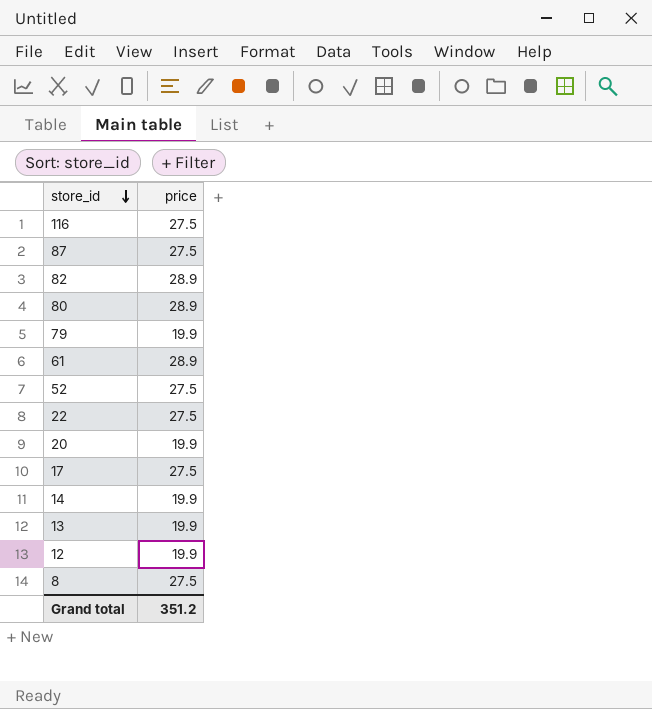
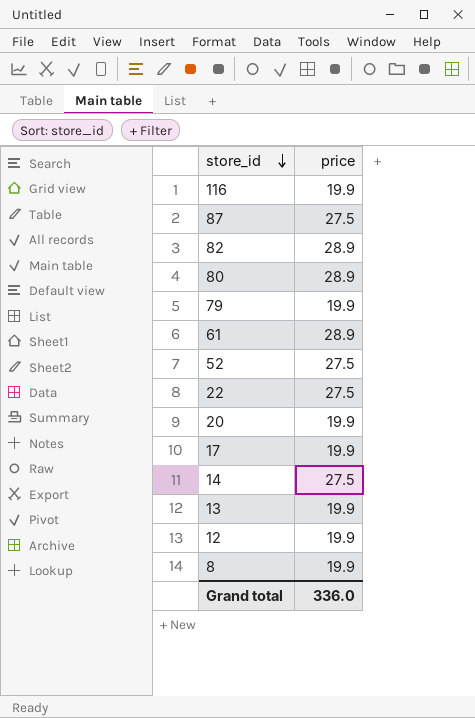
116 | price: 27.5 -> 19.9
17 | price: 27.5 -> 19.9
14 | price: 19.9 -> 27.5
8 | price: 27.5 -> 19.9
Grand total | price: 351.2 -> 336.0

